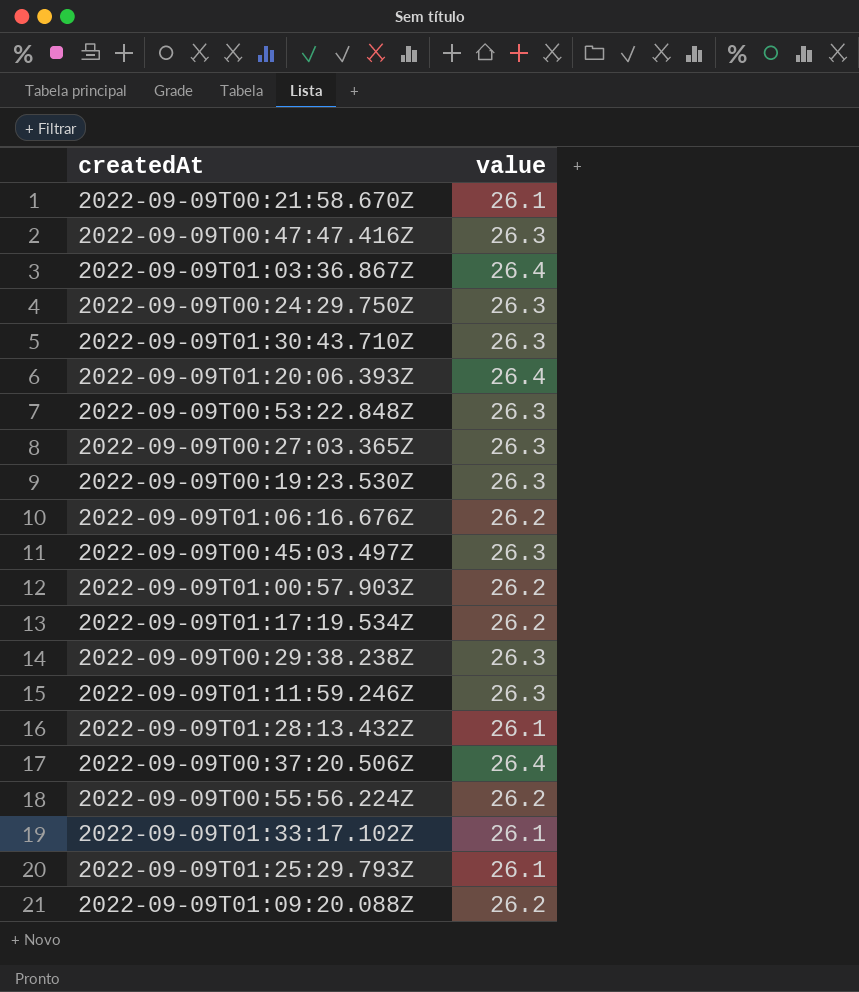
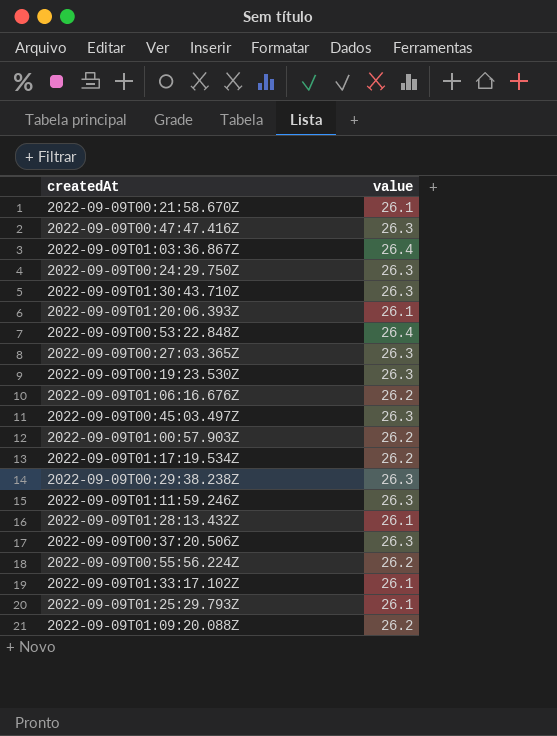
2022-09-09T01:20:06.393Z | value: 26.4 -> 26.1
2022-09-09T00:53:22.848Z | value: 26.3 -> 26.4
2022-09-09T00:37:20.506Z | value: 26.4 -> 26.3

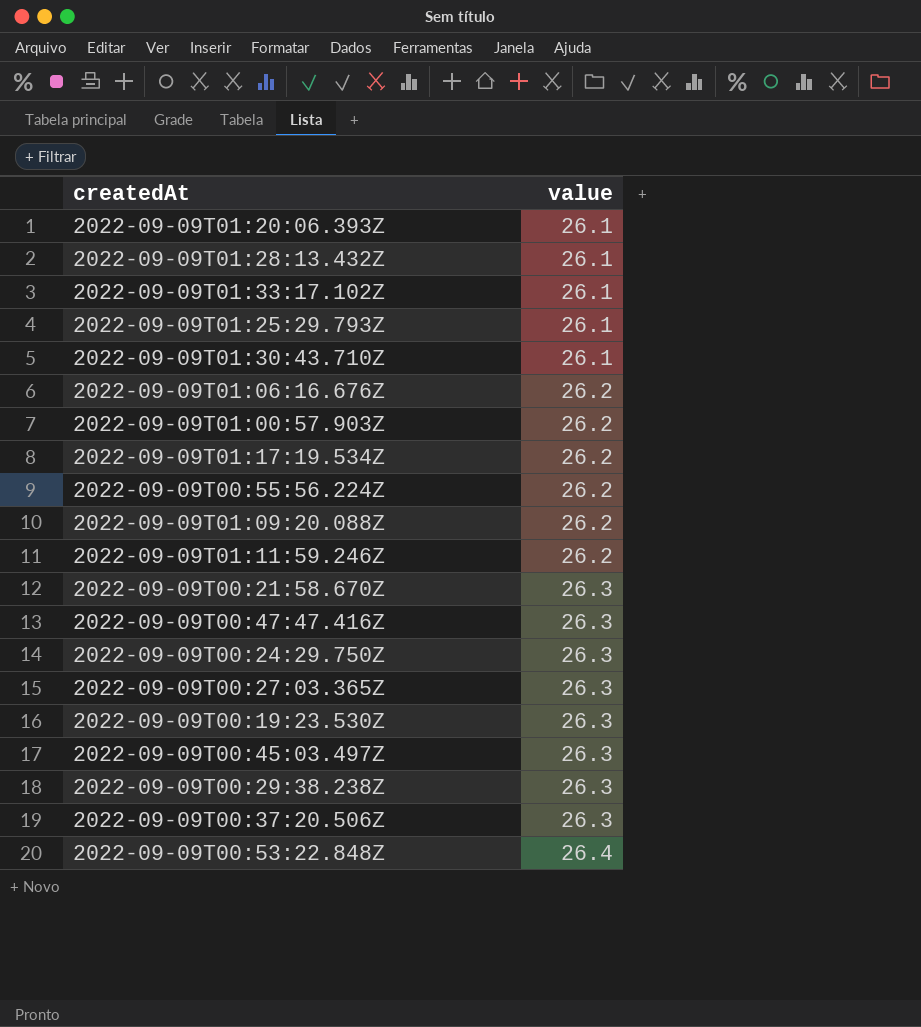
row order: none -> value ascending
row 2022-09-09T01:03:36.867Z: 26.4 -> none
2022-09-09T01:30:43.710Z | value: 26.3 -> 26.1
2022-09-09T01:11:59.246Z | value: 26.3 -> 26.2
2022-09-09T00:21:58.670Z | value: 26.1 -> 26.3

